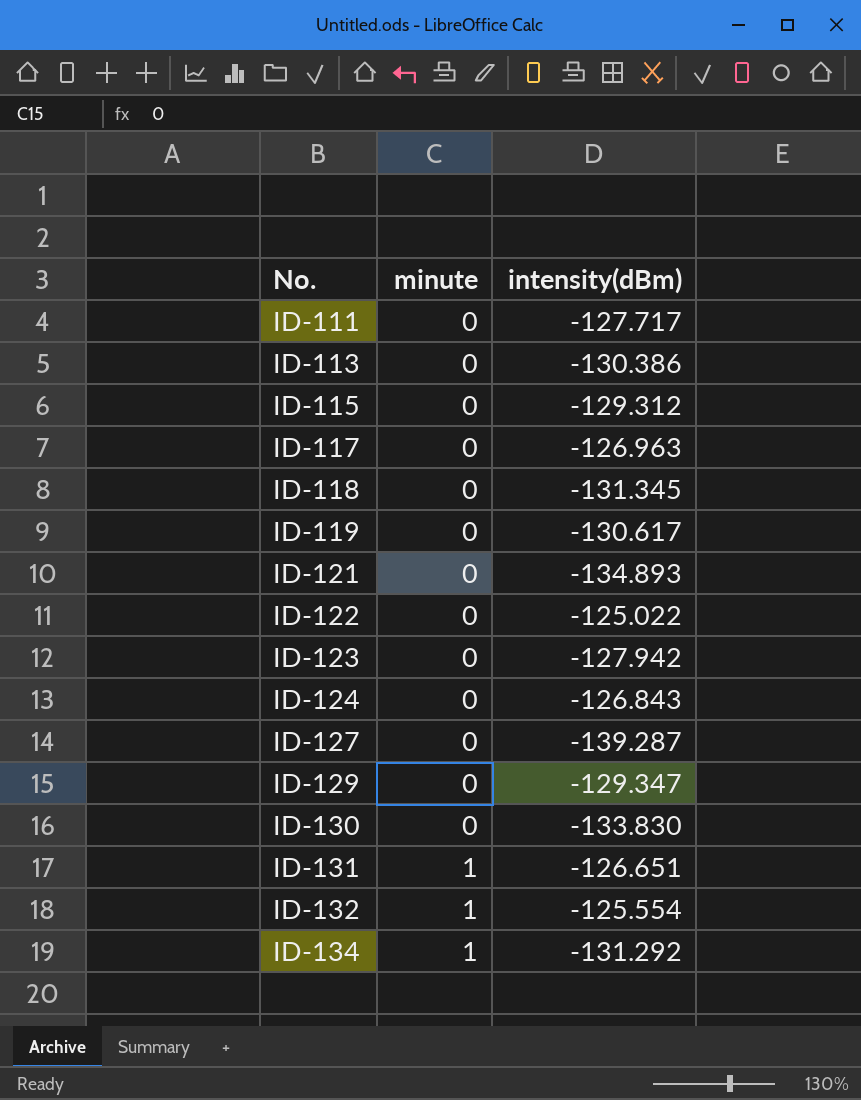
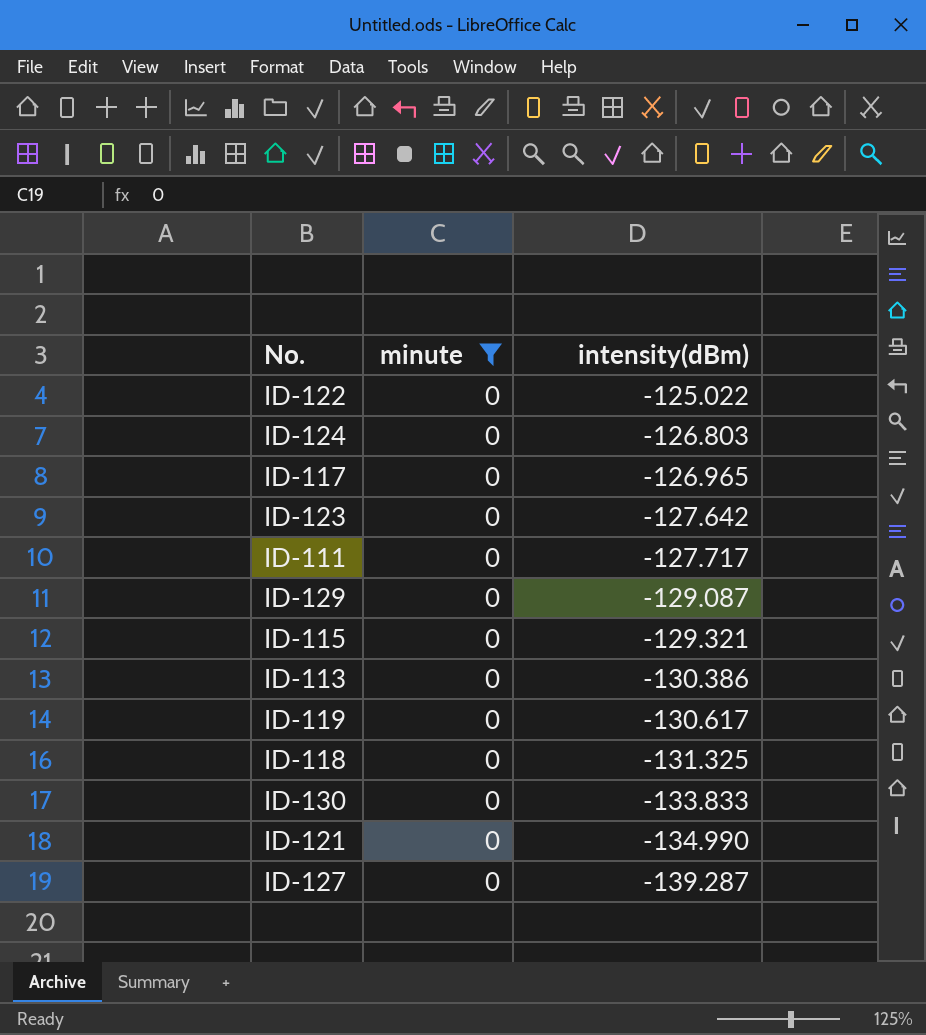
filter: none -> minute = 0
row order: No. ascending -> intensity(dBm) descending
ID-124 | intensity(dBm): -126.843 -> -126.803
ID-117 | intensity(dBm): -126.963 -> -126.965
ID-123 | intensity(dBm): -127.942 -> -127.642
ID-129 | intensity(dBm): -129.347 -> -129.087
ID-115 | intensity(dBm): -129.312 -> -129.321
ID-118 | intensity(dBm): -131.345 -> -131.325
ID-130 | intensity(dBm): -133.830 -> -133.833
ID-121 | intensity(dBm): -134.893 -> -134.990

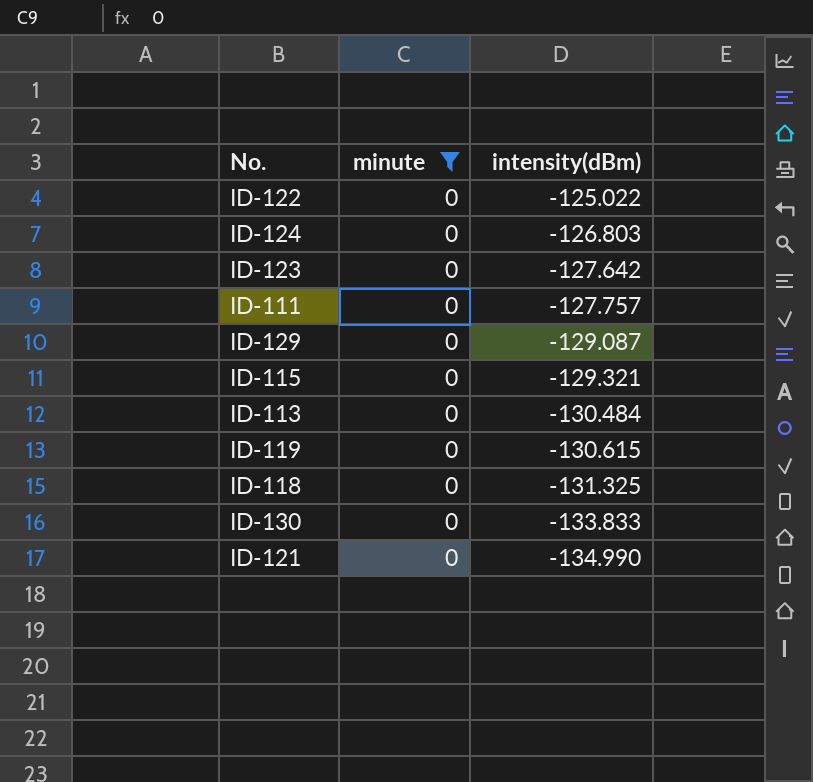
row ID-117: 0 | -126.965 -> none
row ID-127: 0 | -139.287 -> none
ID-111 | intensity(dBm): -127.717 -> -127.757
ID-113 | intensity(dBm): -130.386 -> -130.484
ID-119 | intensity(dBm): -130.617 -> -130.615

